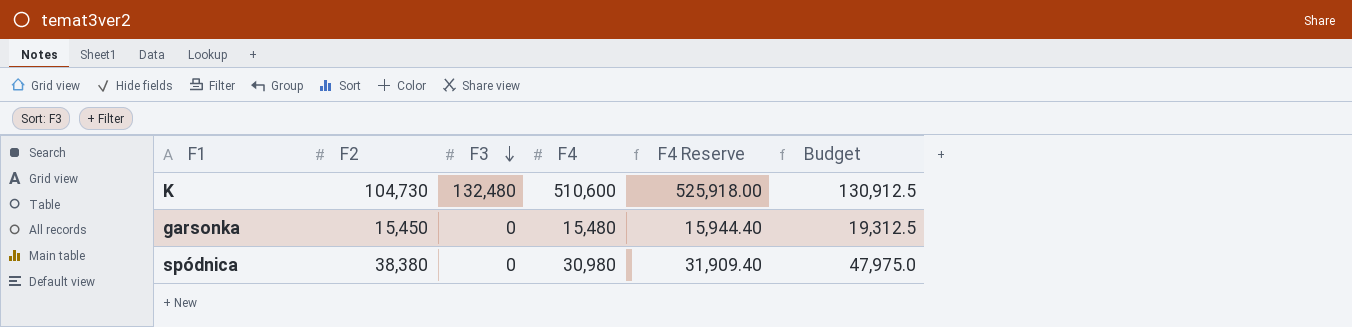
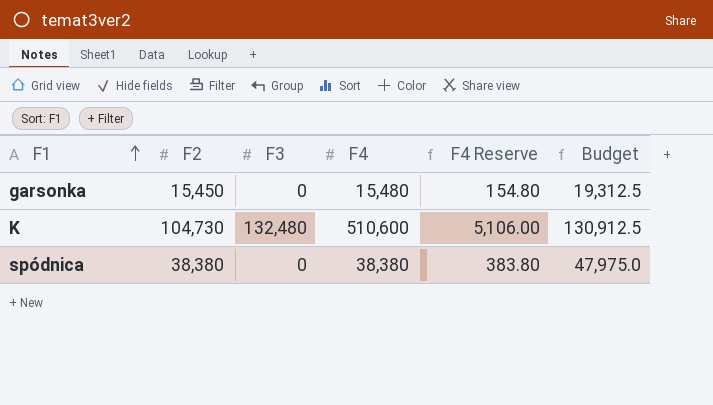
row order: F3 descending -> F1 ascending
column F4 Reserve | formula: [F4] * 1.03 -> [F4] * 0.01
spódnica | F4: 30,980 -> 38,380

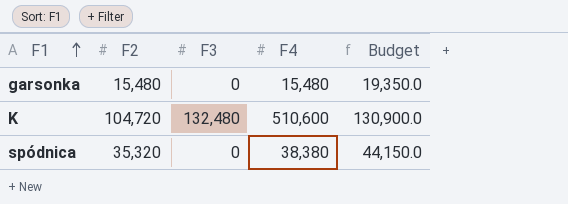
column F4 Reserve | formula: [F4] * 0.01 -> none
garsonka | F2: 15,450 -> 15,480
garsonka | Budget: 19,312.5 -> 19,350.0
K | F2: 104,730 -> 104,720
K | Budget: 130,912.5 -> 130,900.0
spódnica | F2: 38,380 -> 35,320
spódnica | Budget: 47,975.0 -> 44,150.0

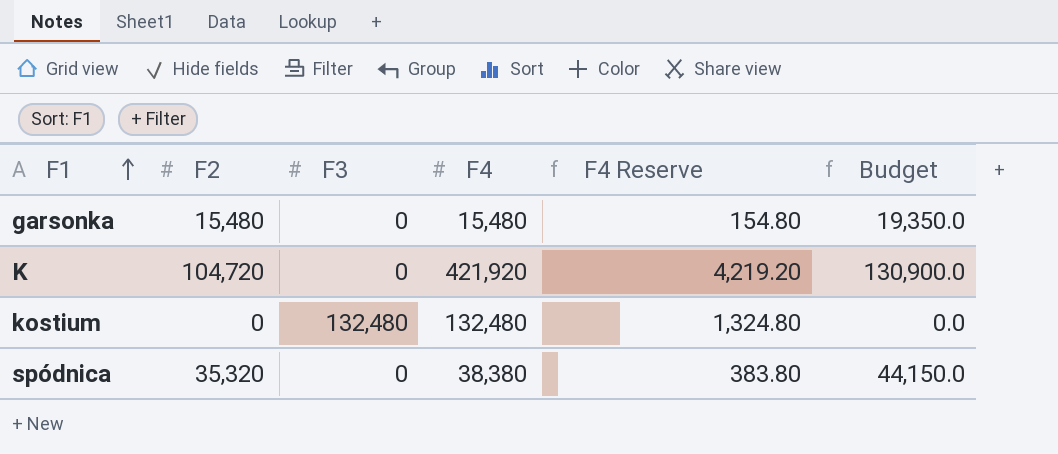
column F4 Reserve | formula: none -> [F4] * 0.01
K | F3: 132,480 -> 0
K | F4: 510,600 -> 421,920
row kostium: none -> 0 | 132,480 | 132,480 | 1,324.80 | 0.0

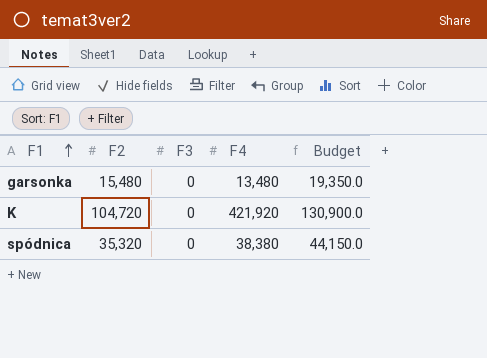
column F4 Reserve | formula: [F4] * 0.01 -> none
row kostium: 0 | 132,480 | 132,480 | 1,324.80 | 0.0 -> none
garsonka | F4: 15,480 -> 13,480

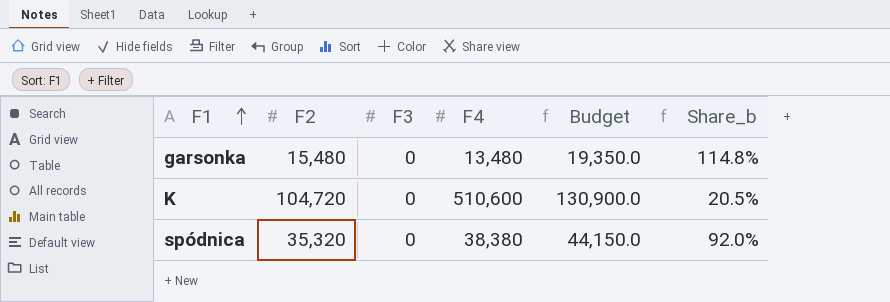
column Share_b | formula: none -> [F2] / [F4]
K | F4: 421,920 -> 510,600

